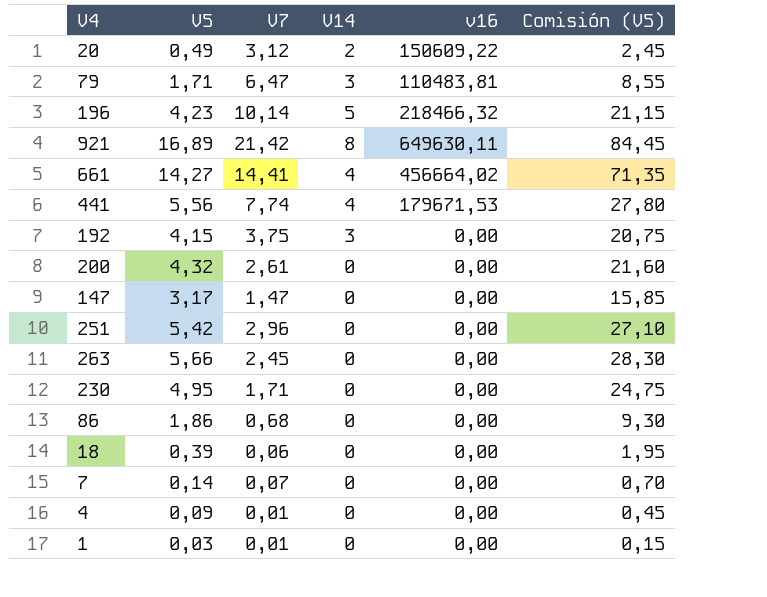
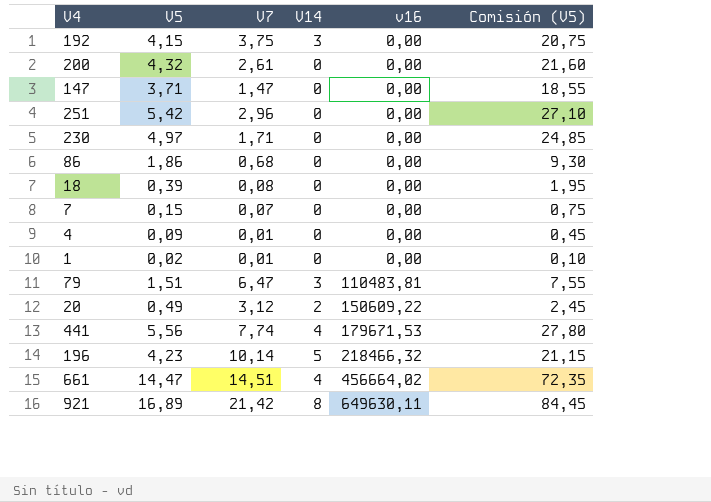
row order: none -> v16 ascending
row 263: 5,66 | 2,45 | 0 | 0,00 | 28,30 -> none
147 | V5: 3,17 -> 3,71
147 | Comisión (V5): 15,85 -> 18,55
230 | V5: 4,95 -> 4,97
230 | Comisión (V5): 24,75 -> 24,85
18 | V7: 0,06 -> 0,08
7 | V5: 0,14 -> 0,15
7 | Comisión (V5): 0,70 -> 0,75
1 | V5: 0,03 -> 0,02
1 | Comisión (V5): 0,15 -> 0,10
79 | V5: 1,71 -> 1,51
79 | Comisión (V5): 8,55 -> 7,55
661 | V5: 14,27 -> 14,47
661 | V7: 14,41 -> 14,51
661 | Comisión (V5): 71,35 -> 72,35

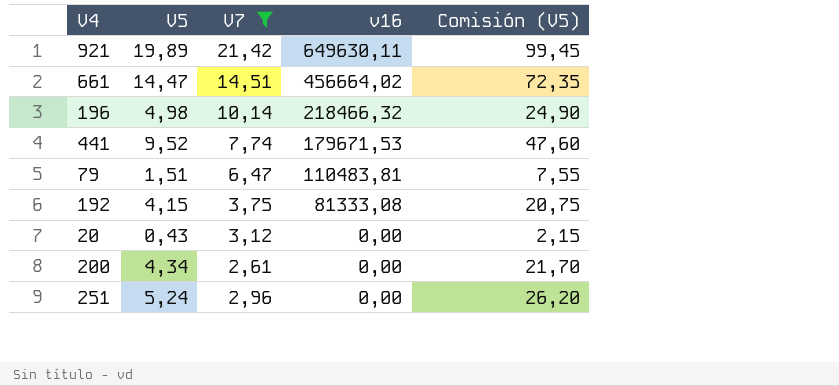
filter: none -> V7 >= 2,61
row order: v16 ascending -> v16 descending
column V14 | position: 4 -> none
921 | V5: 16,89 -> 19,89
921 | Comisión (V5): 84,45 -> 99,45
196 | V5: 4,23 -> 4,98
196 | Comisión (V5): 21,15 -> 24,90
441 | V5: 5,56 -> 9,52
441 | Comisión (V5): 27,80 -> 47,60
192 | v16: 0,00 -> 81333,08
20 | V5: 0,49 -> 0,43
20 | v16: 150609,22 -> 0,00
20 | Comisión (V5): 2,45 -> 2,15
200 | V5: 4,32 -> 4,34
200 | Comisión (V5): 21,60 -> 21,70
251 | V5: 5,42 -> 5,24
251 | Comisión (V5): 27,10 -> 26,20

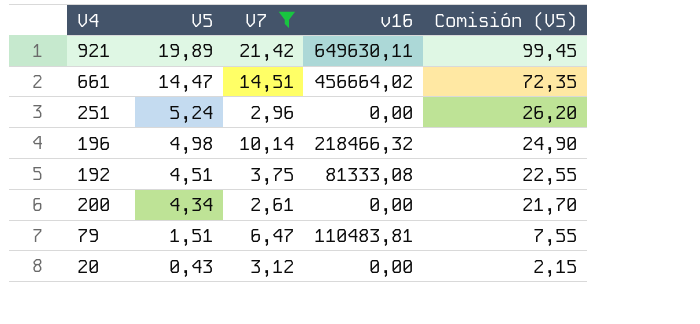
row order: v16 descending -> V5 descending
row 441: 9,52 | 7,74 | 179671,53 | 47,60 -> none
192 | V5: 4,15 -> 4,51
192 | Comisión (V5): 20,75 -> 22,55

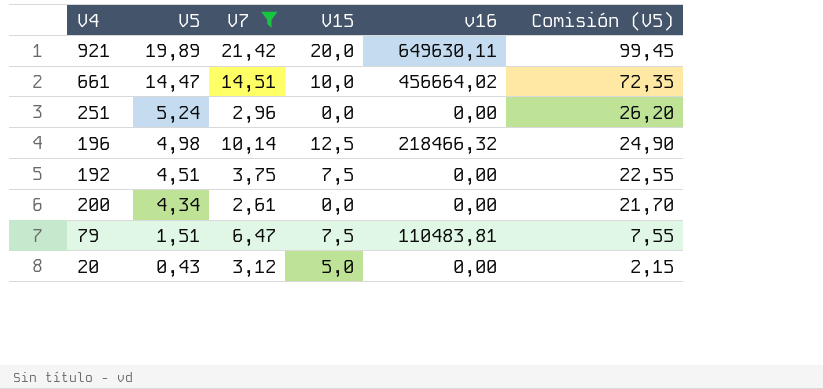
column V15 | position: none -> 4
192 | v16: 81333,08 -> 0,00

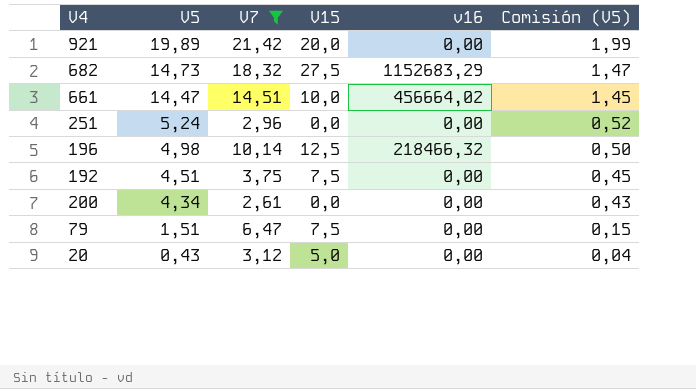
column Comisión (V5) | formula: [V5] * 5 -> [V5] * 0,1
921 | v16: 649630,11 -> 0,00
row 682: none -> 14,73 | 18,32 | 27,5 | 1152683,29 | 1,47
79 | v16: 110483,81 -> 0,00

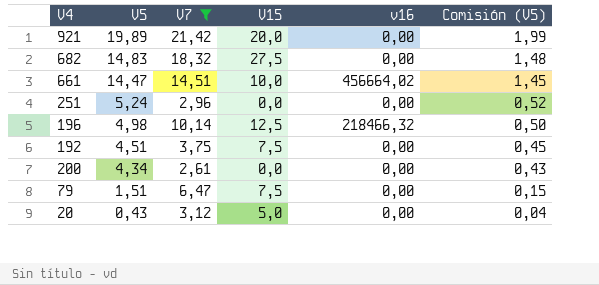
682 | V5: 14,73 -> 14,83
682 | v16: 1152683,29 -> 0,00
682 | Comisión (V5): 1,47 -> 1,48

